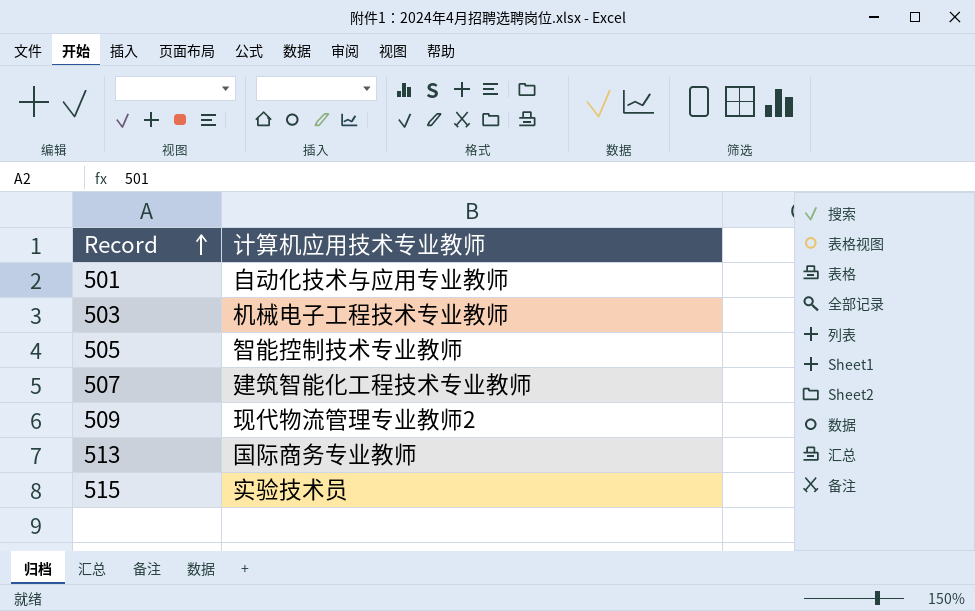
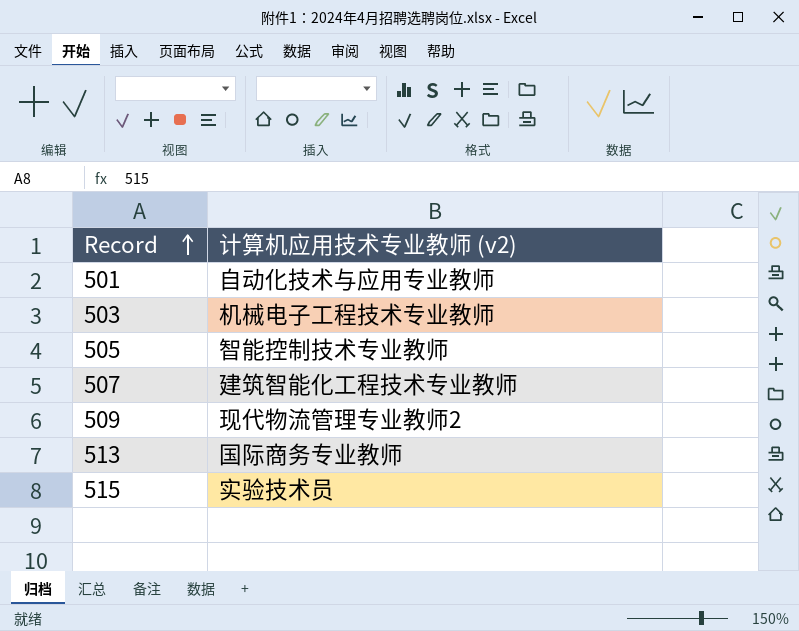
column name: 计算机应用技术专业教师 -> 计算机应用技术专业教师 (v2)

